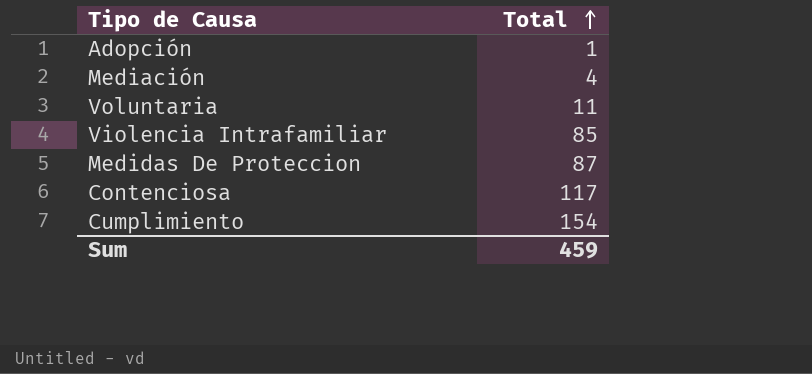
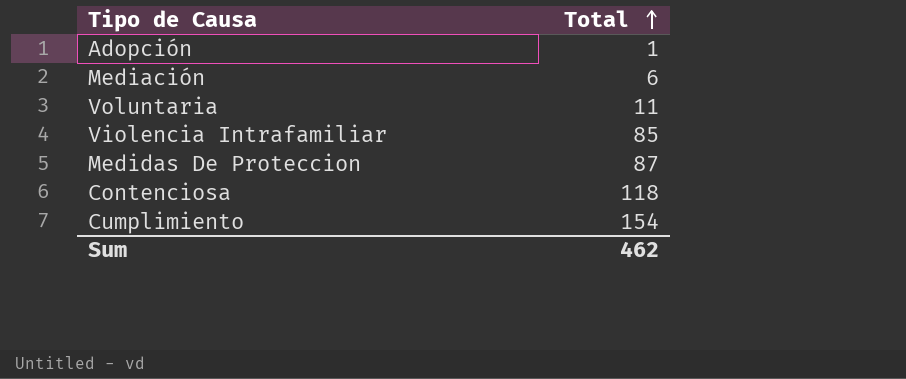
Mediación | Total: 4 -> 6
Contenciosa | Total: 117 -> 118
Sum | Total: 459 -> 462

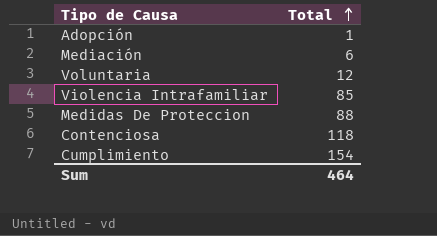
Voluntaria | Total: 11 -> 12
Medidas De Proteccion | Total: 87 -> 88
Sum | Total: 462 -> 464

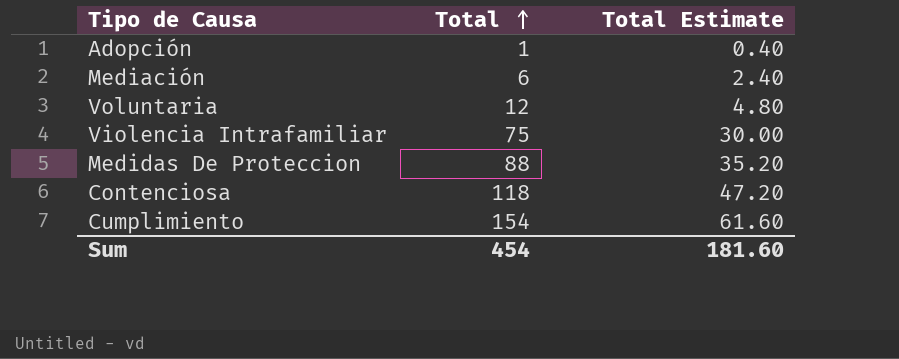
column Total Estimate | formula: none -> [Total] * 0.4
Violencia Intrafamiliar | Total: 85 -> 75
Sum | Total: 464 -> 454

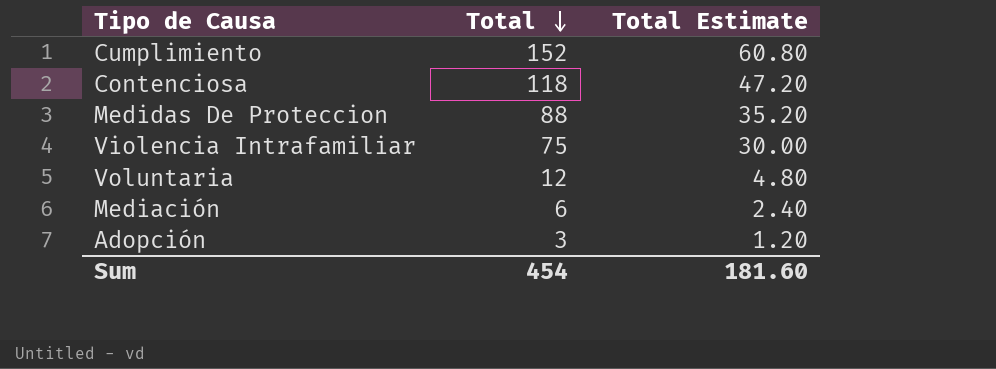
row order: Total ascending -> Total descending
Cumplimiento | Total: 154 -> 152
Cumplimiento | Total Estimate: 61.60 -> 60.80
Adopción | Total: 1 -> 3
Adopción | Total Estimate: 0.40 -> 1.20

